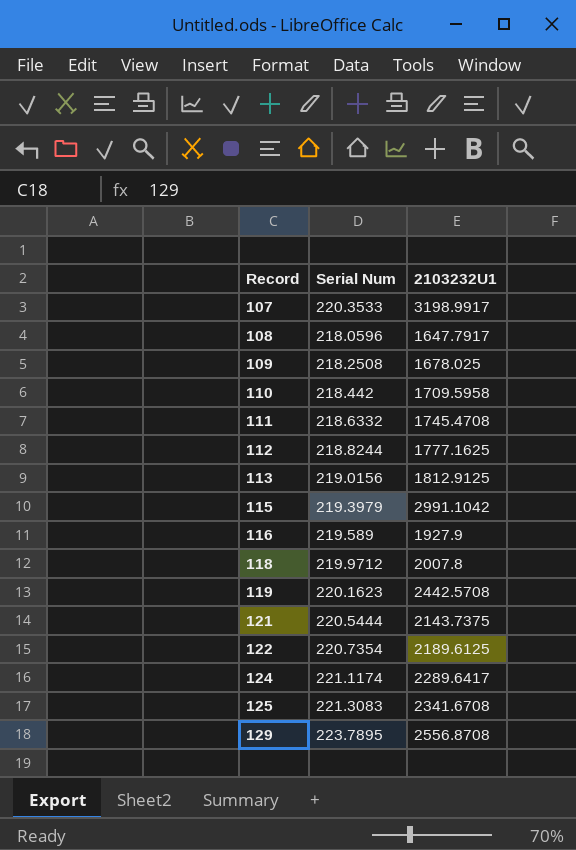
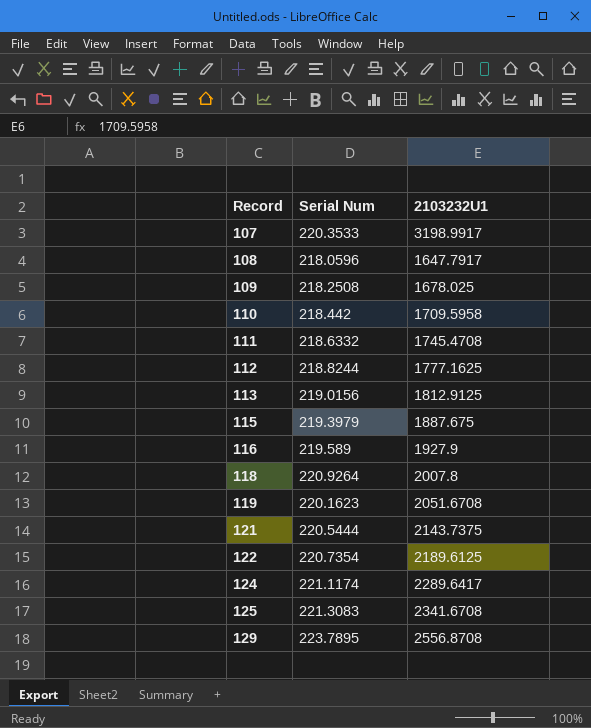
115 | 2103232U1: 2991.1042 -> 1887.675
118 | Serial Num: 219.9712 -> 220.9264
119 | 2103232U1: 2442.5708 -> 2051.6708

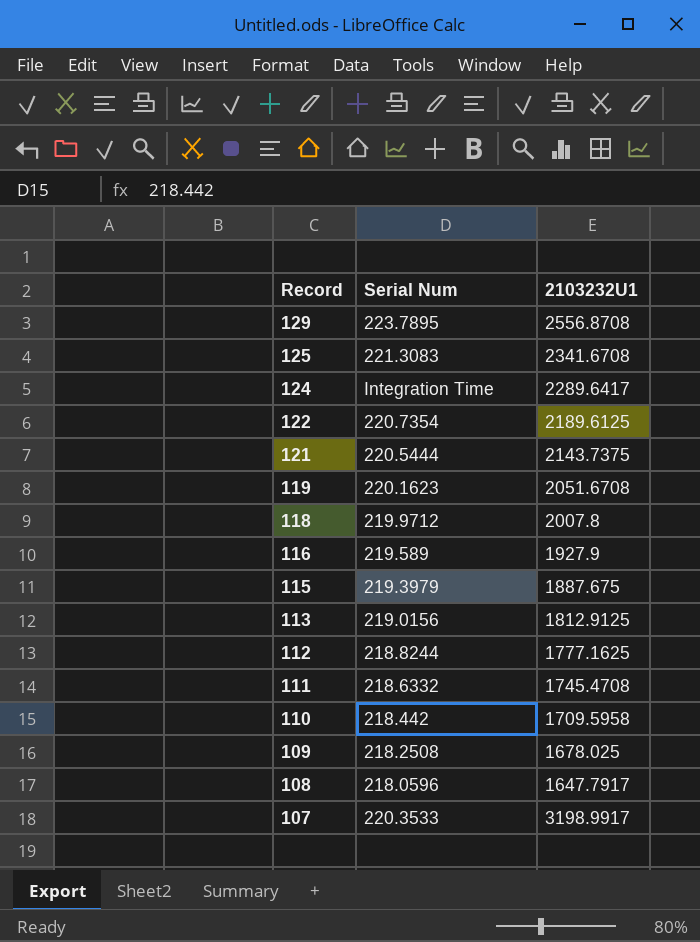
row order: Record ascending -> Record descending
124 | Serial Num: 221.1174 -> Integration Time
118 | Serial Num: 220.9264 -> 219.9712

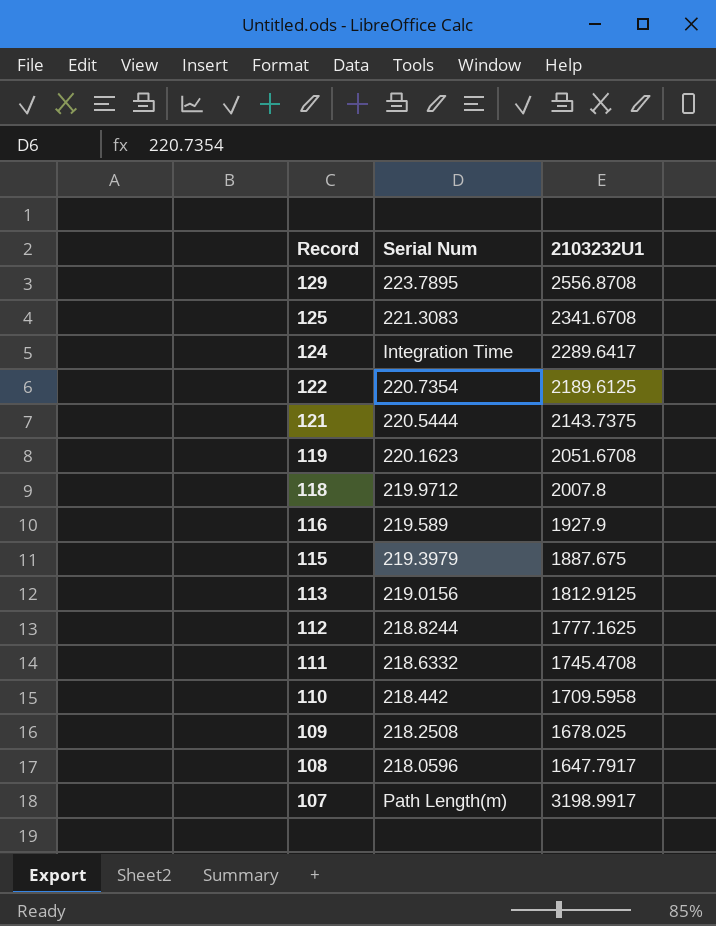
107 | Serial Num: 220.3533 -> Path Length(m)

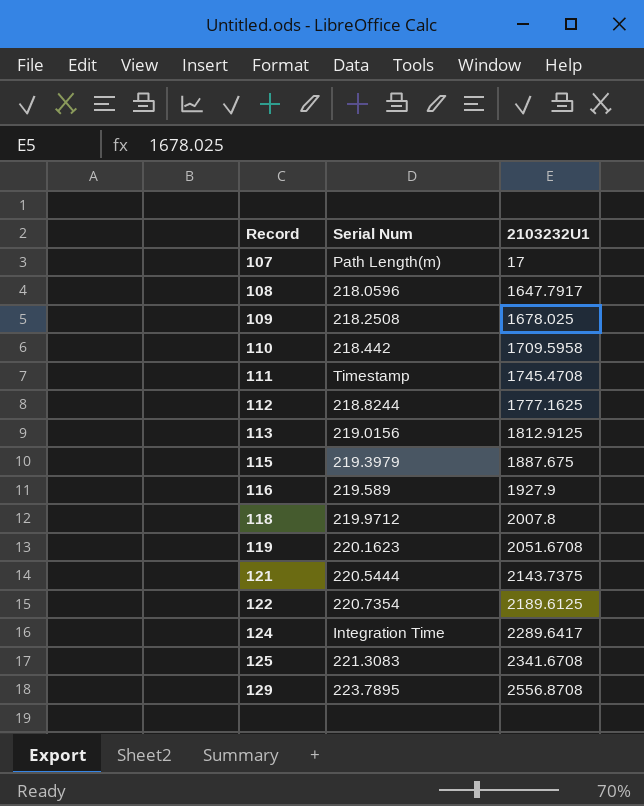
row order: Record descending -> Record ascending
107 | 2103232U1: 3198.9917 -> 17
111 | Serial Num: 218.6332 -> Timestamp

